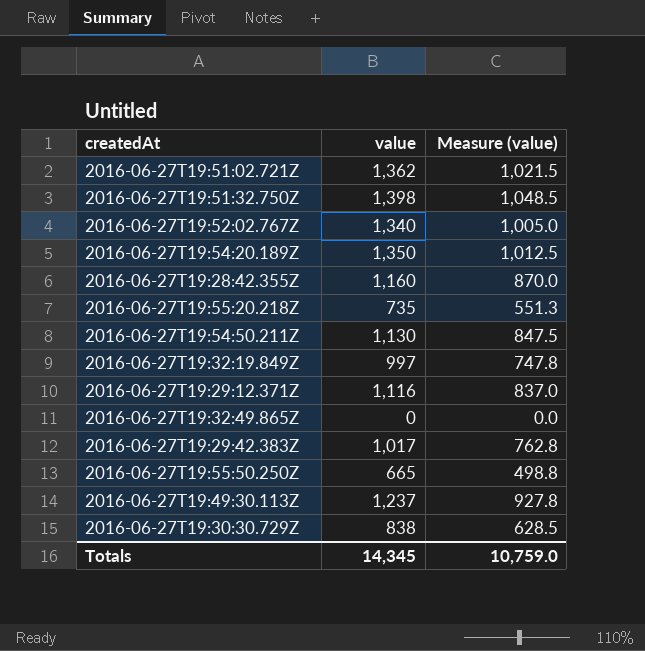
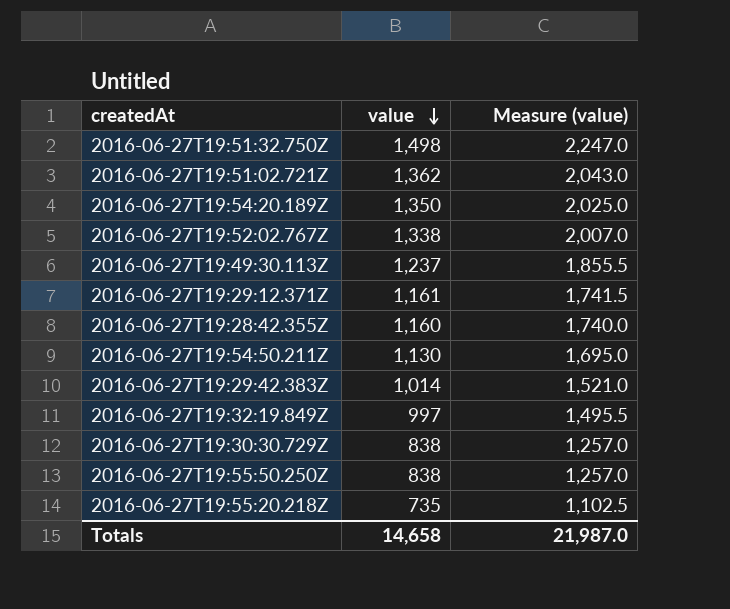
row order: none -> value descending
column Measure (value) | formula: [value] * 0.75 -> [value] * 1.5
row 2016-06-27T19:32:49.865Z: 0 | 0.0 -> none
2016-06-27T19:51:32.750Z | value: 1,398 -> 1,498
2016-06-27T19:52:02.767Z | value: 1,340 -> 1,338
2016-06-27T19:29:12.371Z | value: 1,116 -> 1,161
2016-06-27T19:29:42.383Z | value: 1,017 -> 1,014
2016-06-27T19:55:50.250Z | value: 665 -> 838
Totals | value: 14,345 -> 14,658
Totals | Measure (value): 10,759.0 -> 21,987.0

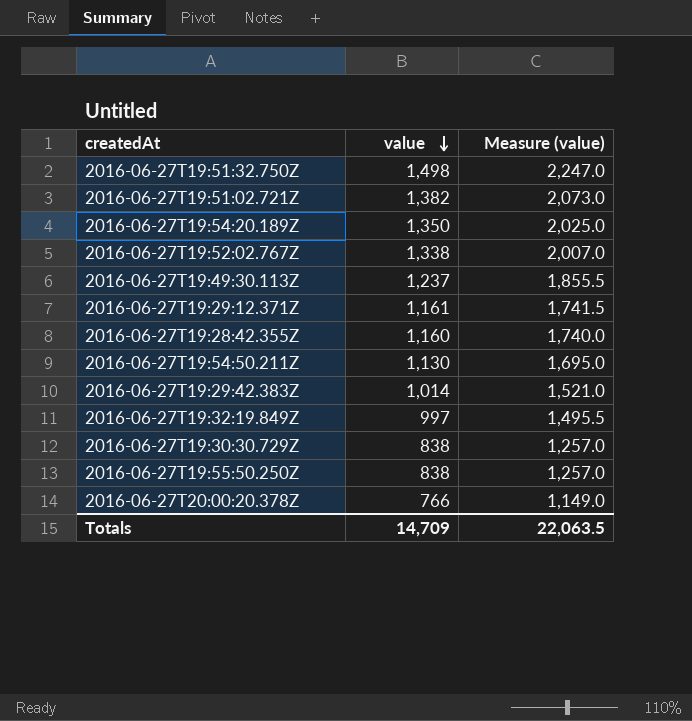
row 2016-06-27T19:55:20.218Z: 735 | 1,102.5 -> none
2016-06-27T19:51:02.721Z | value: 1,362 -> 1,382
2016-06-27T19:51:02.721Z | Measure (value): 2,043.0 -> 2,073.0
row 2016-06-27T20:00:20.378Z: none -> 766 | 1,149.0
Totals | value: 14,658 -> 14,709
Totals | Measure (value): 21,987.0 -> 22,063.5

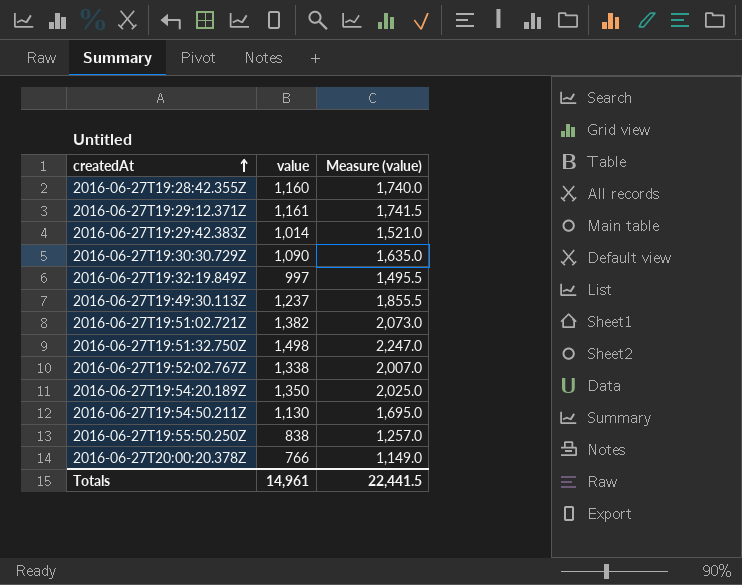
row order: value descending -> createdAt ascending
2016-06-27T19:30:30.729Z | value: 838 -> 1,090
2016-06-27T19:30:30.729Z | Measure (value): 1,257.0 -> 1,635.0
Totals | value: 14,709 -> 14,961
Totals | Measure (value): 22,063.5 -> 22,441.5

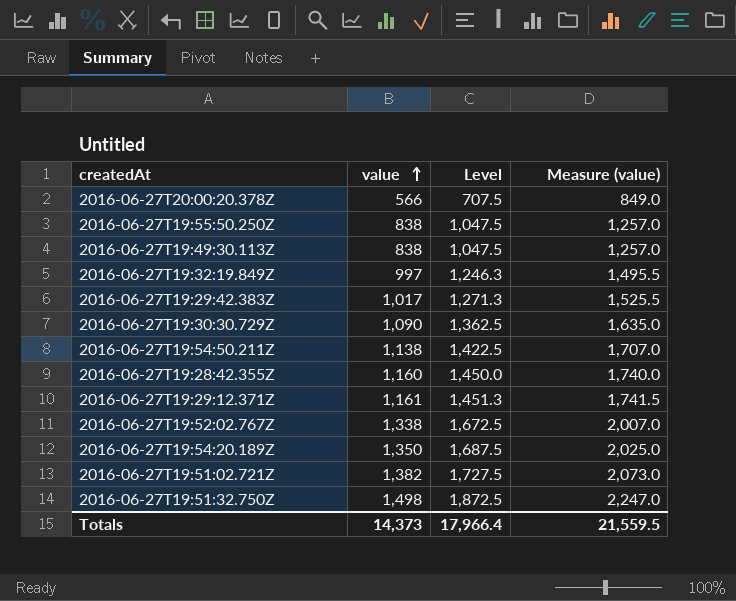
row order: createdAt ascending -> value ascending
column Level | formula: none -> [value] * 1.25
2016-06-27T20:00:20.378Z | value: 766 -> 566
2016-06-27T20:00:20.378Z | Measure (value): 1,149.0 -> 849.0
2016-06-27T19:49:30.113Z | value: 1,237 -> 838
2016-06-27T19:49:30.113Z | Measure (value): 1,855.5 -> 1,257.0
2016-06-27T19:29:42.383Z | value: 1,014 -> 1,017
2016-06-27T19:29:42.383Z | Measure (value): 1,521.0 -> 1,525.5
2016-06-27T19:54:50.211Z | value: 1,130 -> 1,138
2016-06-27T19:54:50.211Z | Measure (value): 1,695.0 -> 1,707.0
Totals | value: 14,961 -> 14,373
Totals | Measure (value): 22,441.5 -> 21,559.5

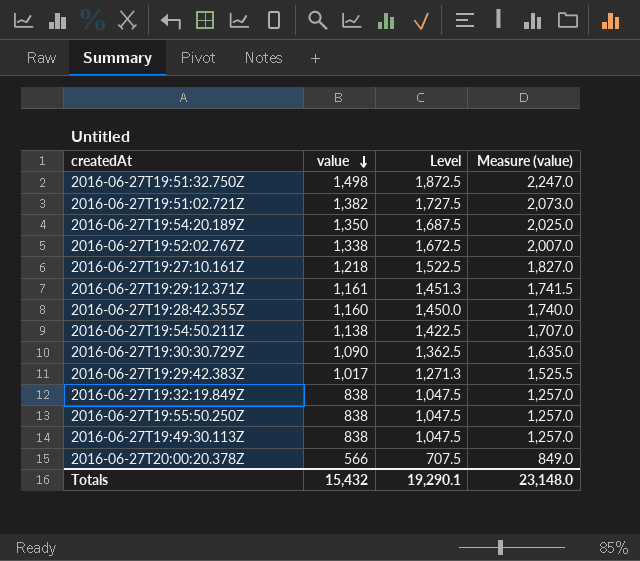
row order: value ascending -> value descending
row 2016-06-27T19:27:10.161Z: none -> 1,218 | 1,522.5 | 1,827.0
2016-06-27T19:32:19.849Z | value: 997 -> 838
2016-06-27T19:32:19.849Z | Level: 1,246.3 -> 1,047.5
2016-06-27T19:32:19.849Z | Measure (value): 1,495.5 -> 1,257.0
Totals | value: 14,373 -> 15,432
Totals | Level: 17,966.4 -> 19,290.1
Totals | Measure (value): 21,559.5 -> 23,148.0

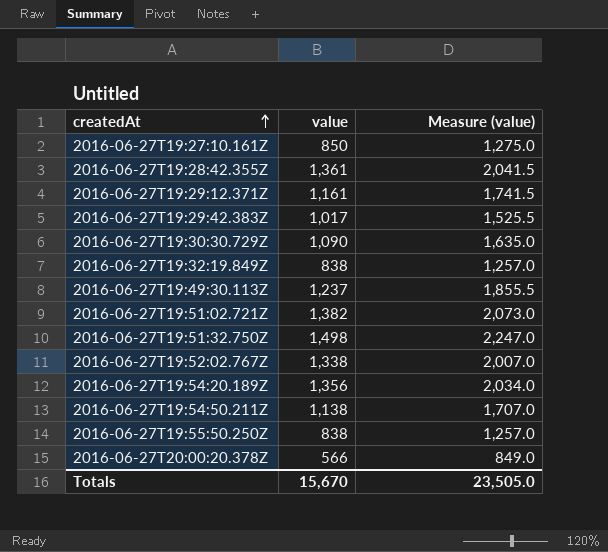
row order: value descending -> createdAt ascending
column Level | formula: [value] * 1.25 -> none
2016-06-27T19:27:10.161Z | value: 1,218 -> 850
2016-06-27T19:27:10.161Z | Measure (value): 1,827.0 -> 1,275.0
2016-06-27T19:28:42.355Z | value: 1,160 -> 1,361
2016-06-27T19:28:42.355Z | Measure (value): 1,740.0 -> 2,041.5
2016-06-27T19:49:30.113Z | value: 838 -> 1,237
2016-06-27T19:49:30.113Z | Measure (value): 1,257.0 -> 1,855.5
2016-06-27T19:54:20.189Z | value: 1,350 -> 1,356
2016-06-27T19:54:20.189Z | Measure (value): 2,025.0 -> 2,034.0
Totals | value: 15,432 -> 15,670
Totals | Measure (value): 23,148.0 -> 23,505.0

